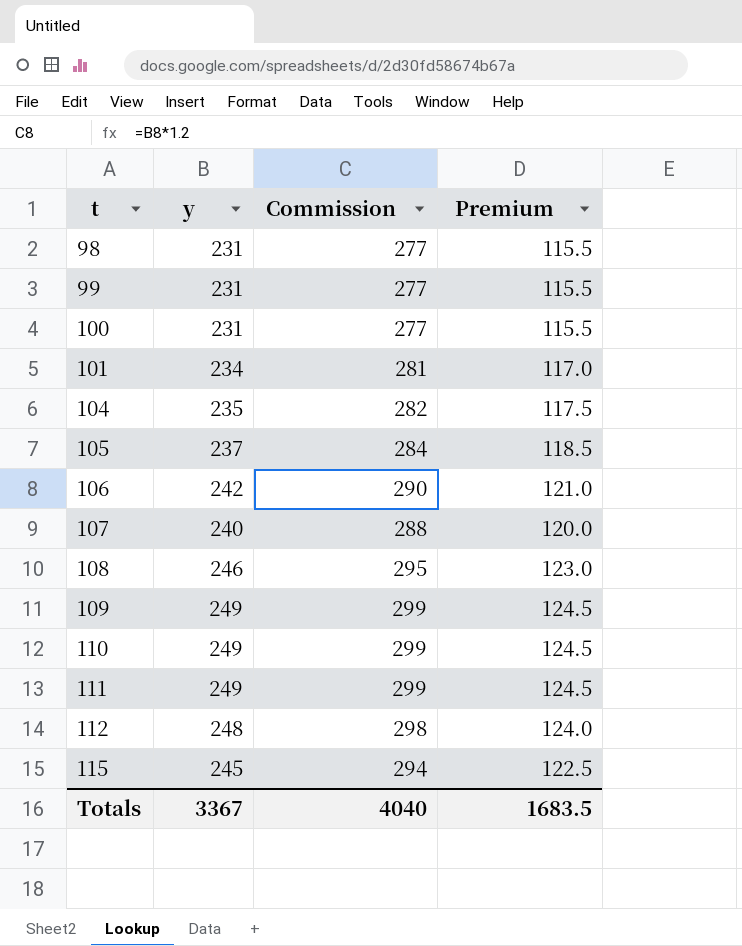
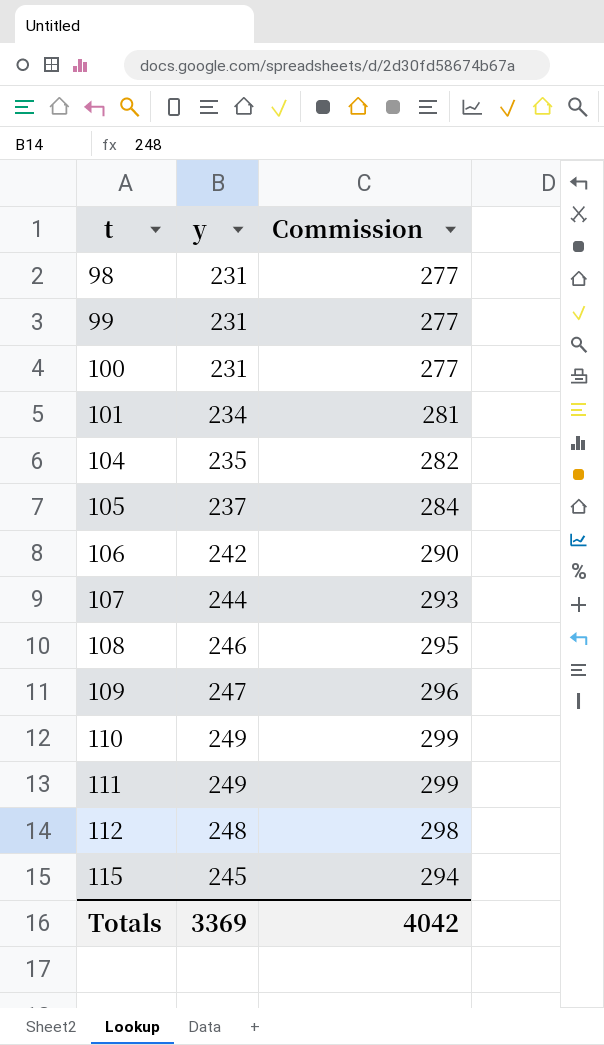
column Premium | formula: [y] * 0.5 -> none
107 | y: 240 -> 244
107 | Commission: 288 -> 293
109 | y: 249 -> 247
109 | Commission: 299 -> 296
Totals | y: 3367 -> 3369
Totals | Commission: 4040 -> 4042

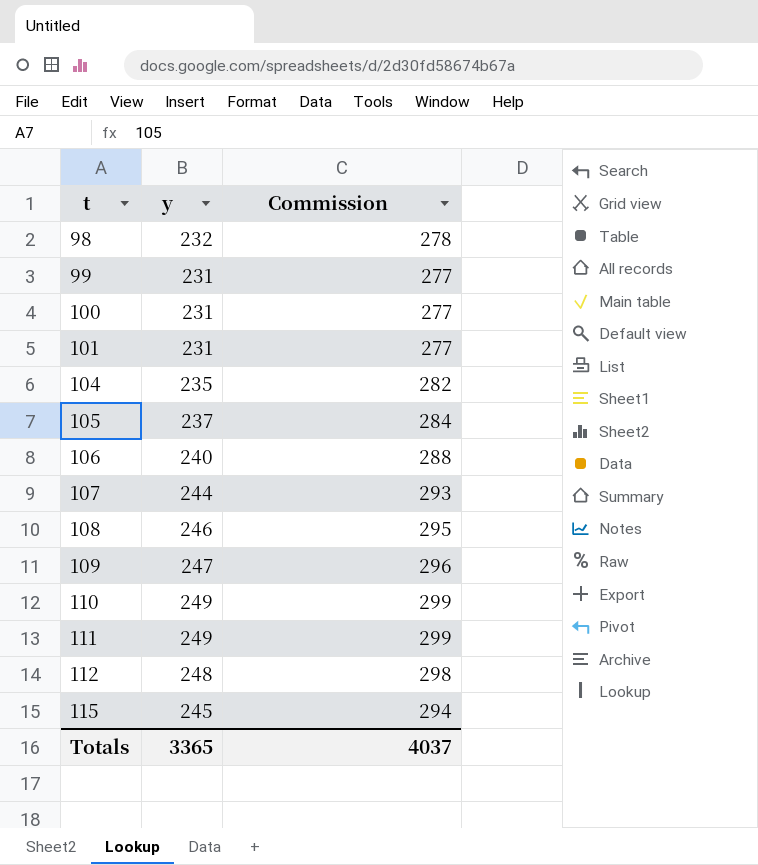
98 | y: 231 -> 232
98 | Commission: 277 -> 278
101 | y: 234 -> 231
101 | Commission: 281 -> 277
106 | y: 242 -> 240
106 | Commission: 290 -> 288
Totals | y: 3369 -> 3365
Totals | Commission: 4042 -> 4037

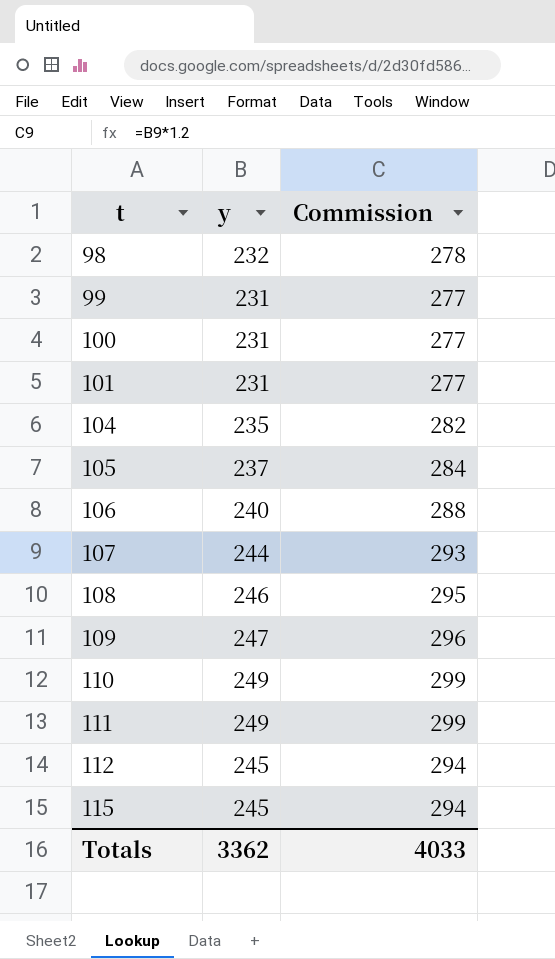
112 | y: 248 -> 245
112 | Commission: 298 -> 294
Totals | y: 3365 -> 3362
Totals | Commission: 4037 -> 4033

